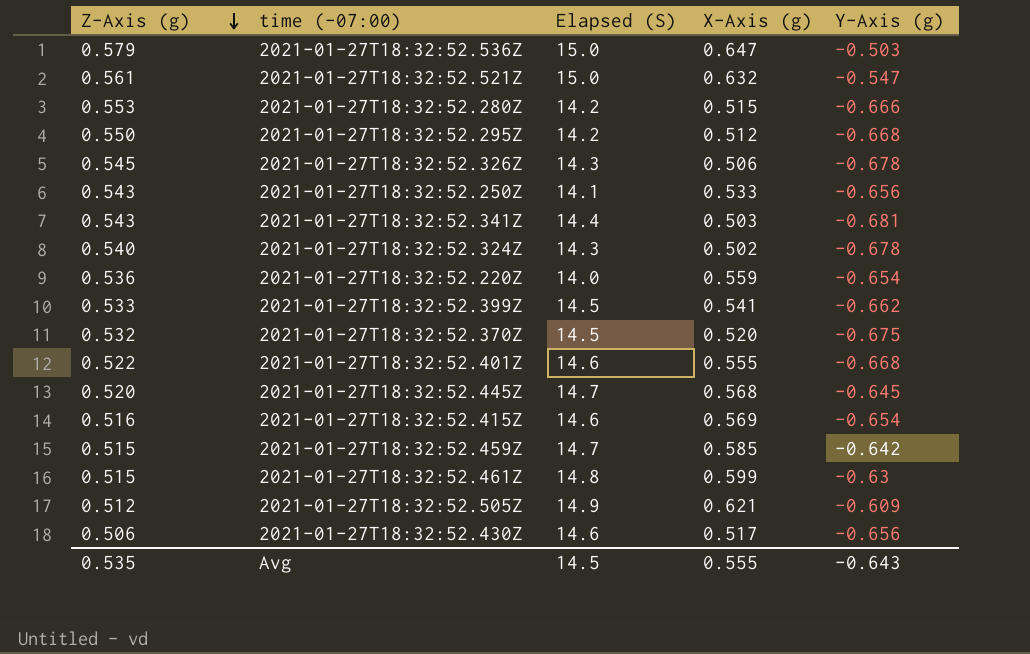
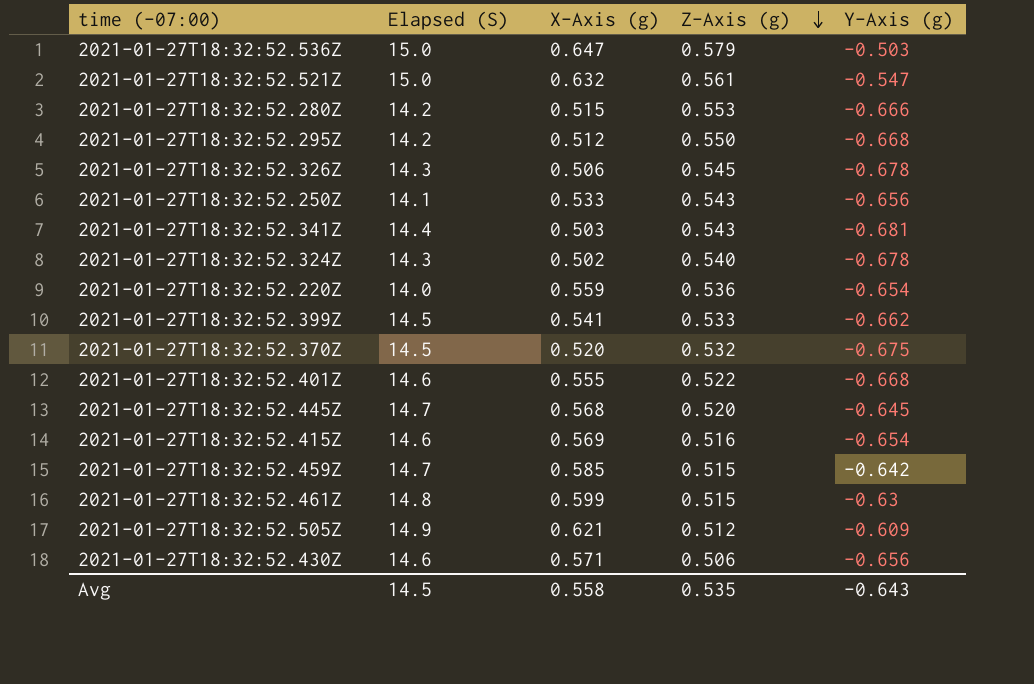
column Z-Axis (g) | position: 1 -> 4
2021-01-27T18:32:52.430Z | X-Axis (g): 0.517 -> 0.571
Avg | X-Axis (g): 0.555 -> 0.558

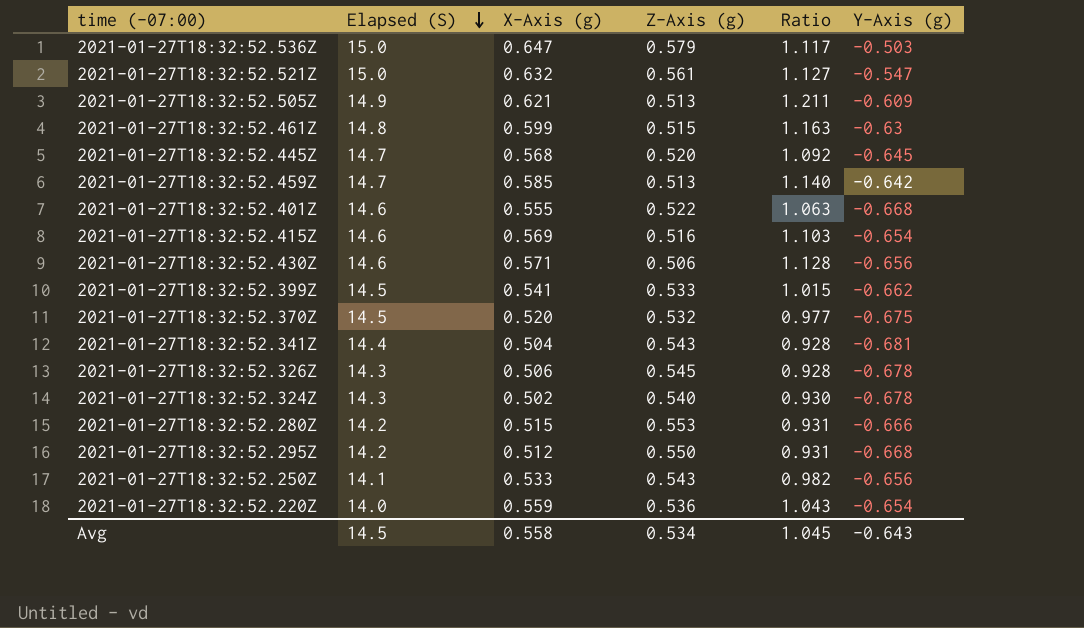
row order: Z-Axis (g) descending -> Elapsed (S) descending
column Ratio | formula: none -> [X-Axis (g)] / [Z-Axis (g)]
2021-01-27T18:32:52.505Z | Z-Axis (g): 0.512 -> 0.513
2021-01-27T18:32:52.459Z | Z-Axis (g): 0.515 -> 0.513
2021-01-27T18:32:52.341Z | X-Axis (g): 0.503 -> 0.504
Avg | Z-Axis (g): 0.535 -> 0.534

